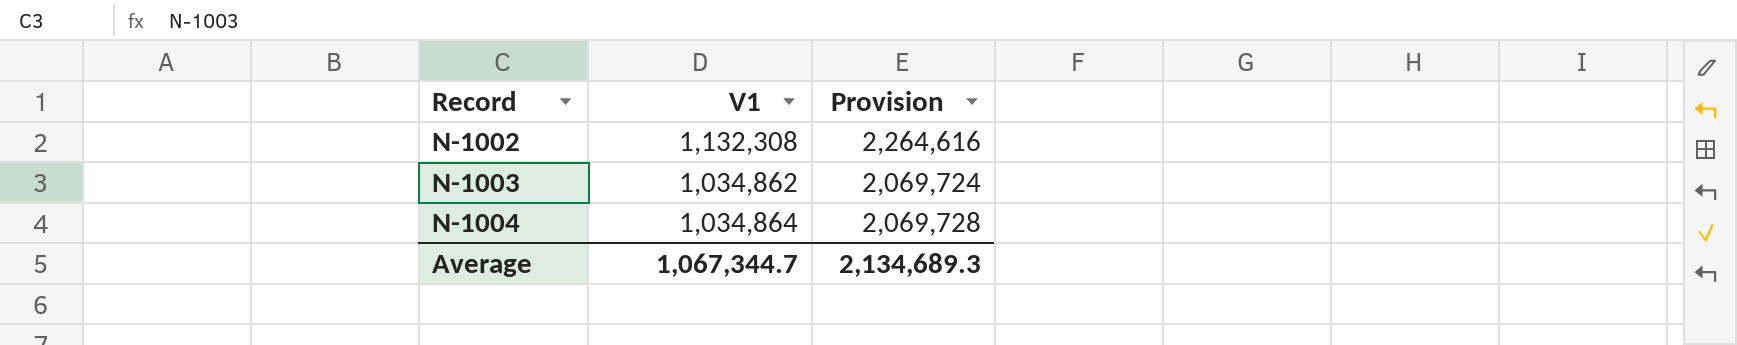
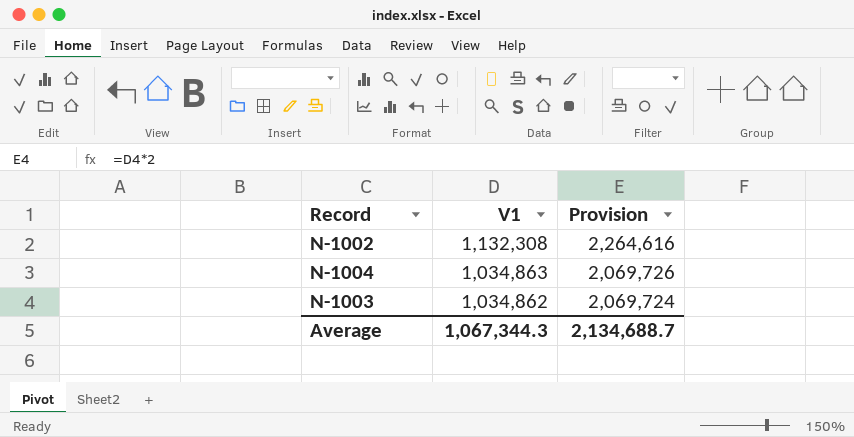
row order: Record ascending -> V1 descending
N-1004 | V1: 1,034,864 -> 1,034,863
N-1004 | Provision: 2,069,728 -> 2,069,726
Average | V1: 1,067,344.7 -> 1,067,344.3
Average | Provision: 2,134,689.3 -> 2,134,688.7

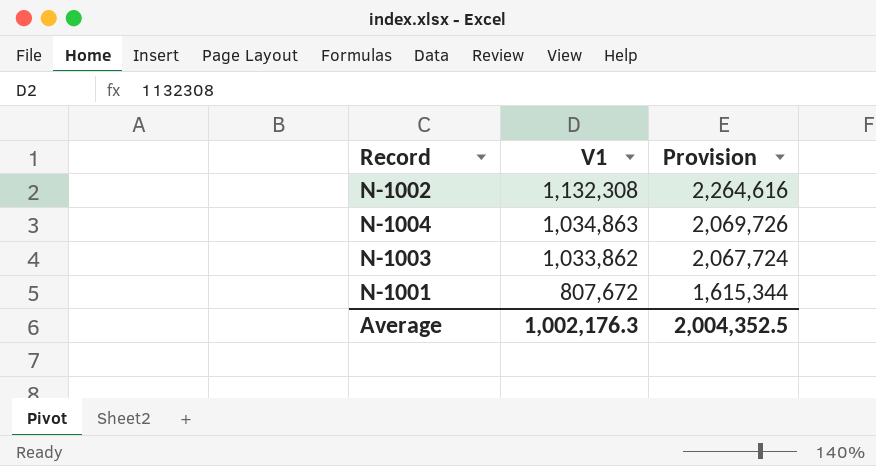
N-1003 | V1: 1,034,862 -> 1,033,862
N-1003 | Provision: 2,069,724 -> 2,067,724
row N-1001: none -> 807,672 | 1,615,344
Average | V1: 1,067,344.3 -> 1,002,176.3
Average | Provision: 2,134,688.7 -> 2,004,352.5

